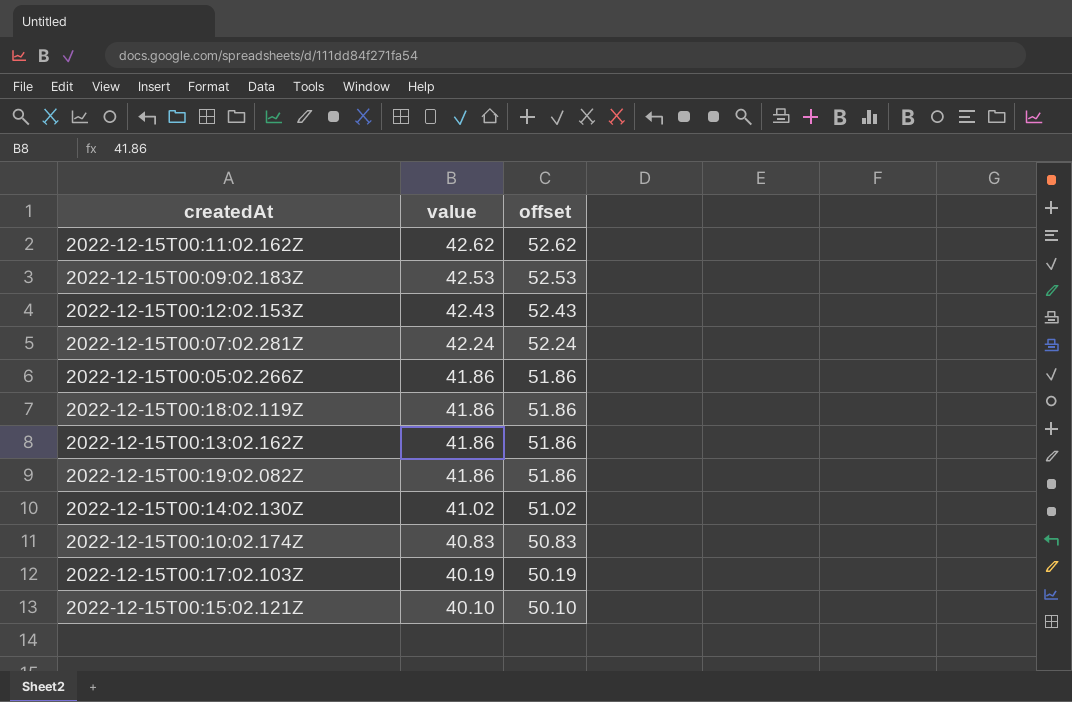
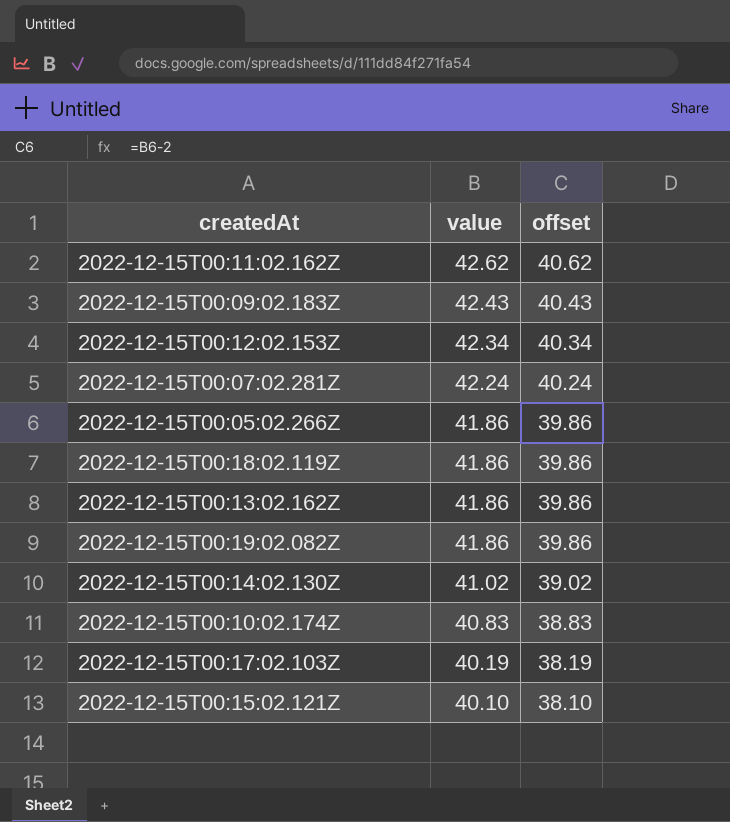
column offset | formula: [value] + 10 -> [value] - 2
2022-12-15T00:09:02.183Z | value: 42.53 -> 42.43
2022-12-15T00:12:02.153Z | value: 42.43 -> 42.34

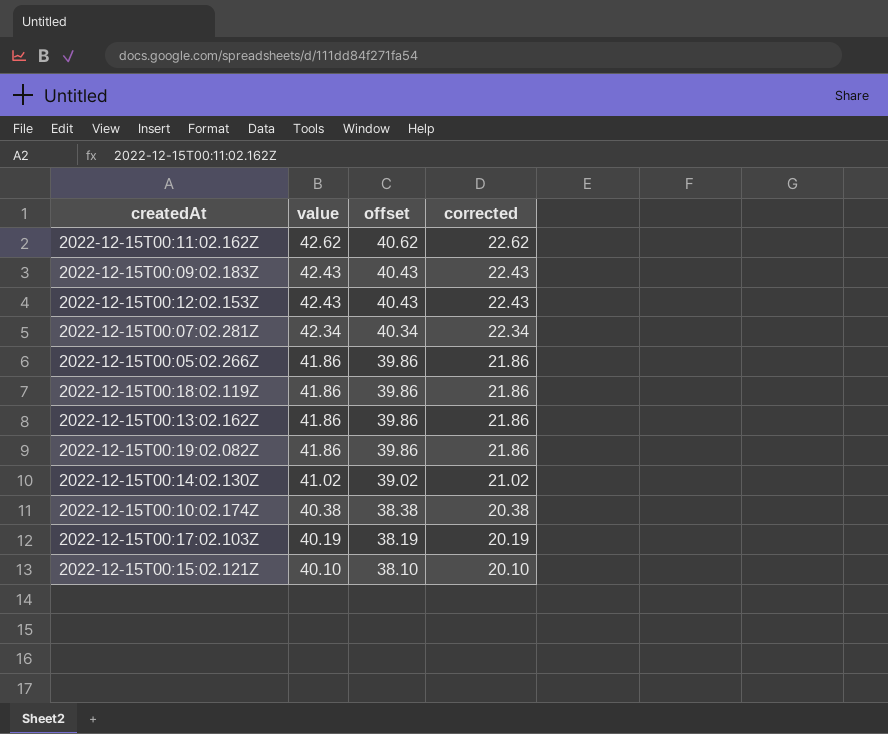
column corrected | formula: none -> [value] - 20
2022-12-15T00:12:02.153Z | value: 42.34 -> 42.43
2022-12-15T00:12:02.153Z | offset: 40.34 -> 40.43
2022-12-15T00:07:02.281Z | value: 42.24 -> 42.34
2022-12-15T00:07:02.281Z | offset: 40.24 -> 40.34
2022-12-15T00:10:02.174Z | value: 40.83 -> 40.38
2022-12-15T00:10:02.174Z | offset: 38.83 -> 38.38

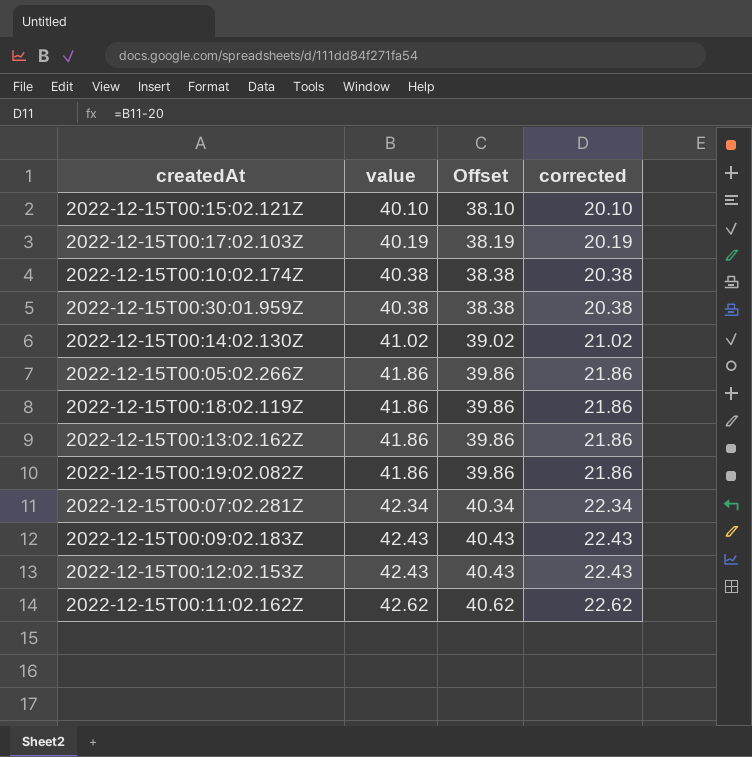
row order: value descending -> value ascending
column name: offset -> Offset
row 2022-12-15T00:30:01.959Z: none -> 40.38 | 38.38 | 20.38

